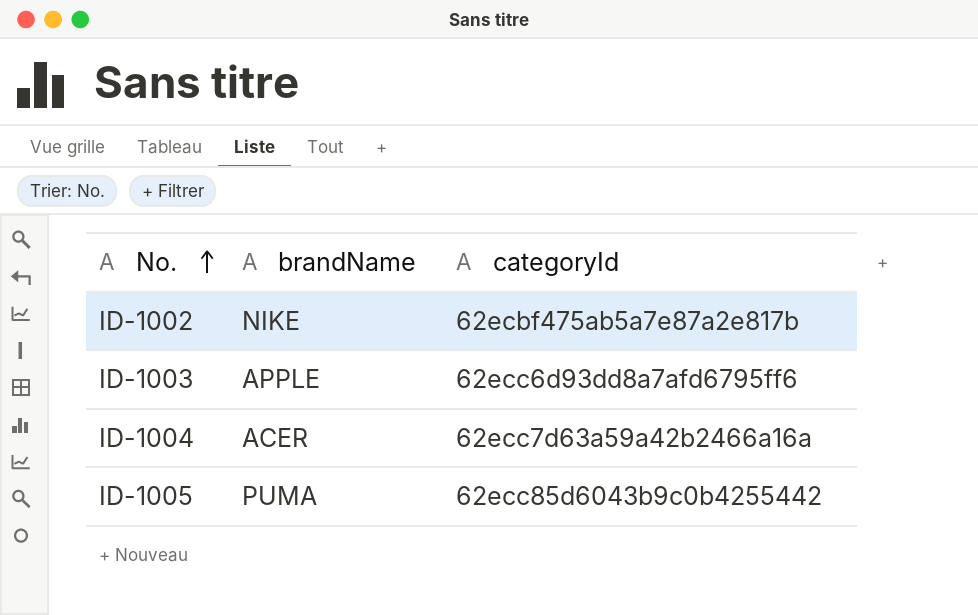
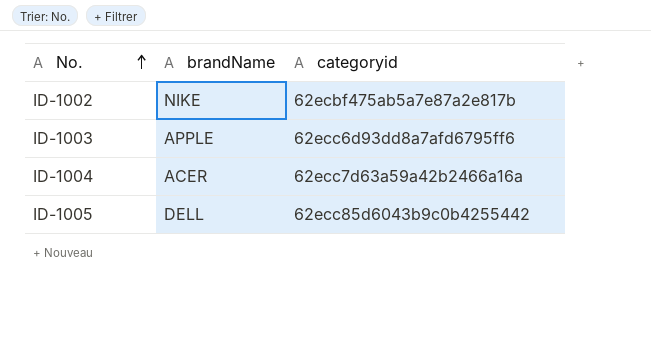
column name: categoryId -> categoryid
ID-1005 | brandName: PUMA -> DELL

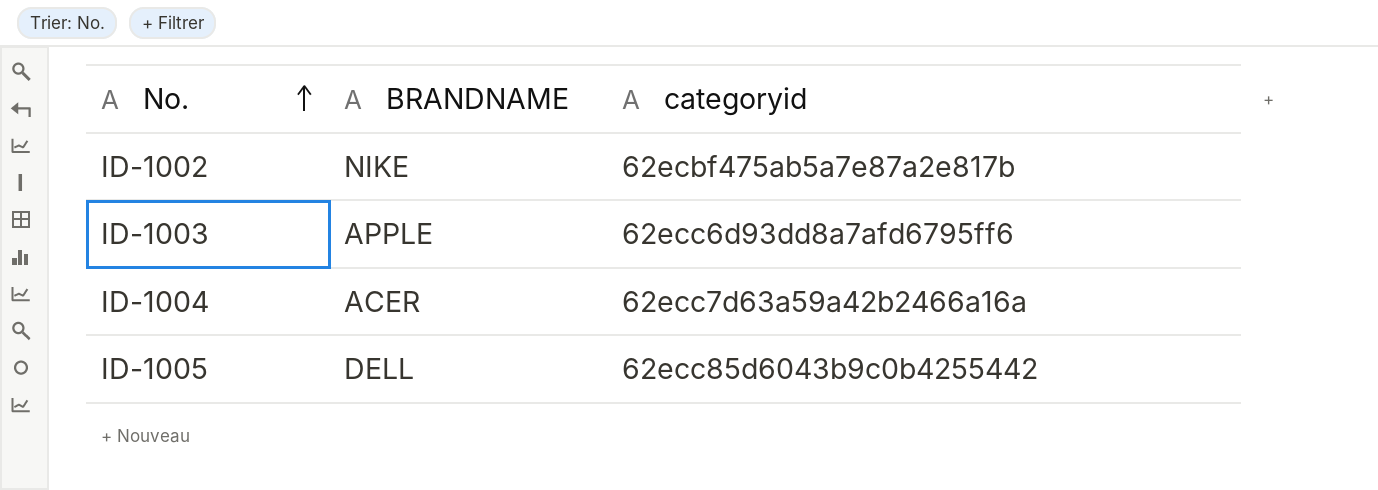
column name: brandName -> BRANDNAME

